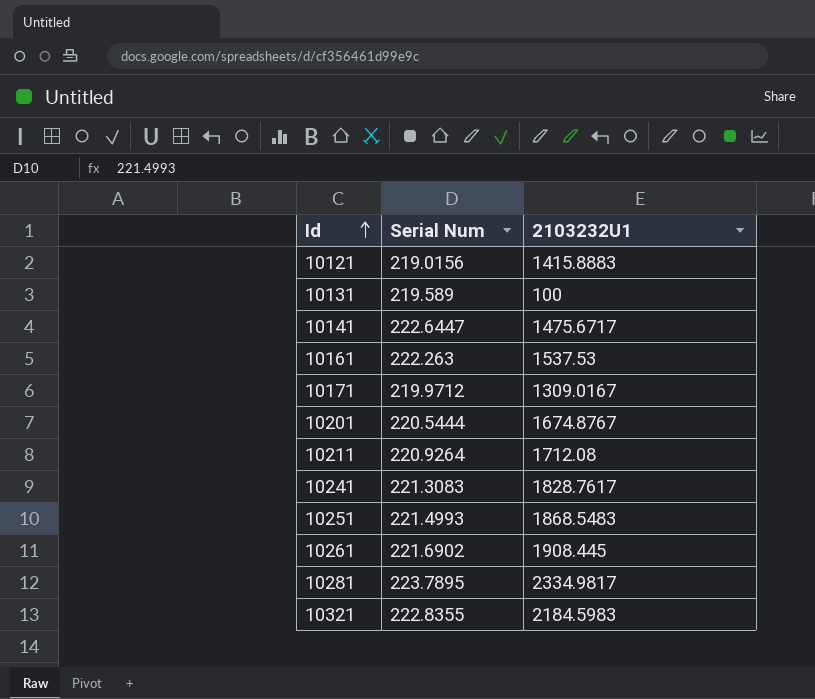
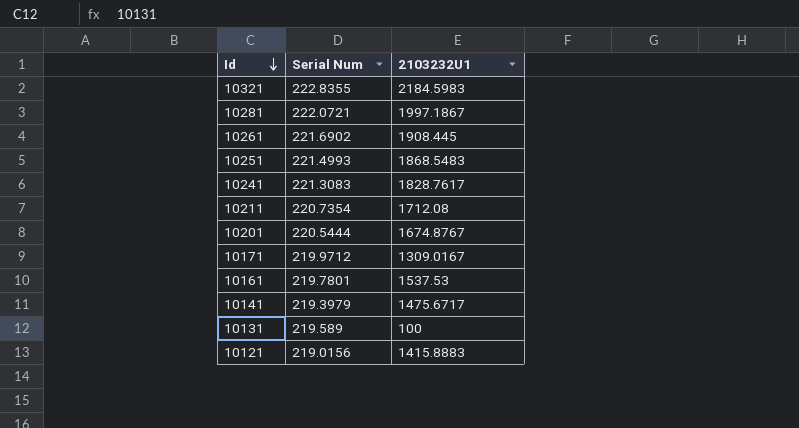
row order: Id ascending -> Id descending
10281 | Serial Num: 223.7895 -> 222.0721
10281 | 2103232U1: 2334.9817 -> 1997.1867
10211 | Serial Num: 220.9264 -> 220.7354
10161 | Serial Num: 222.263 -> 219.7801
10141 | Serial Num: 222.6447 -> 219.3979

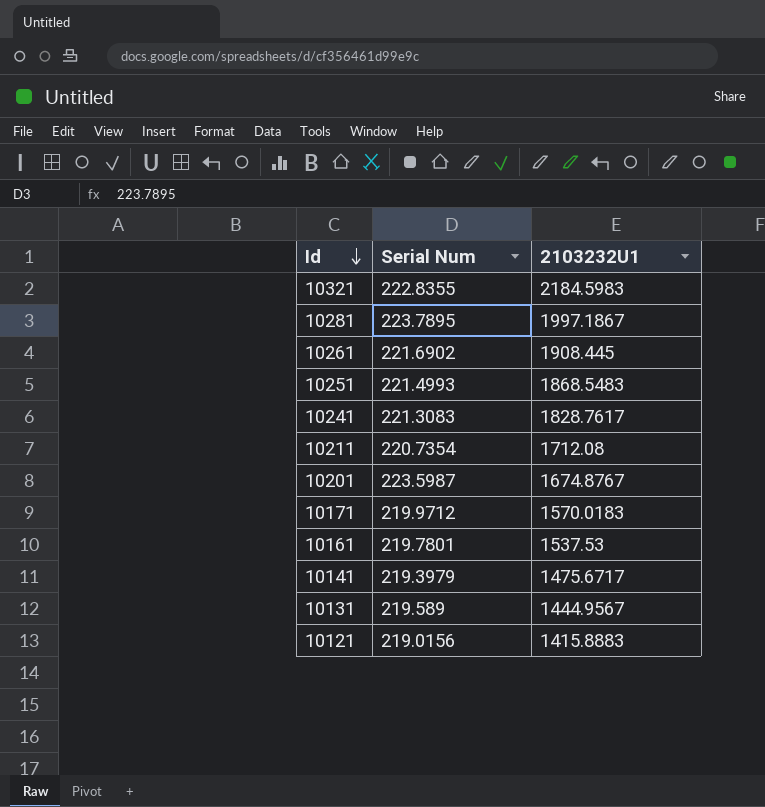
10281 | Serial Num: 222.0721 -> 223.7895
10201 | Serial Num: 220.5444 -> 223.5987
10171 | 2103232U1: 1309.0167 -> 1570.0183
10131 | 2103232U1: 100 -> 1444.9567

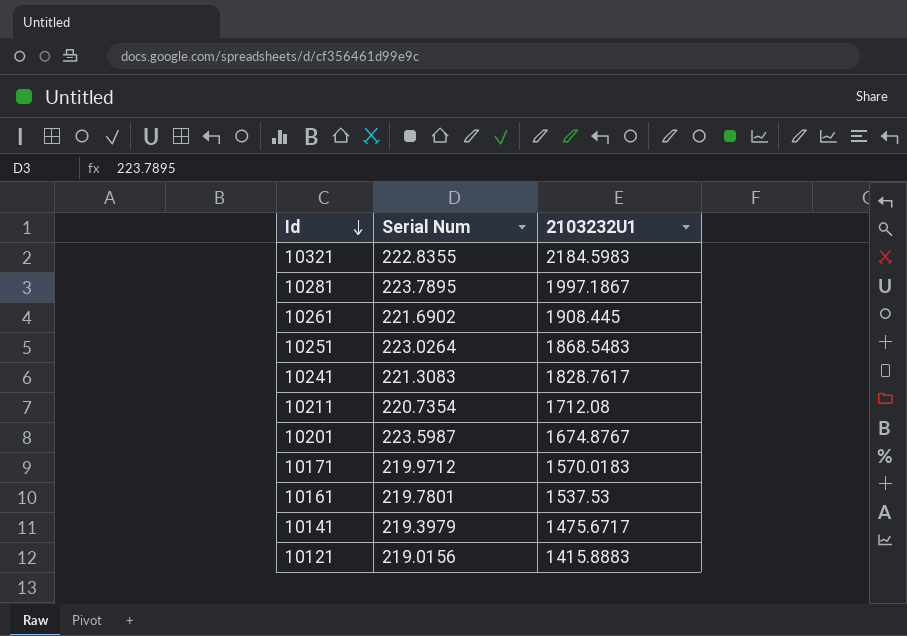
row 10131: 219.589 | 1444.9567 -> none
10251 | Serial Num: 221.4993 -> 223.0264

